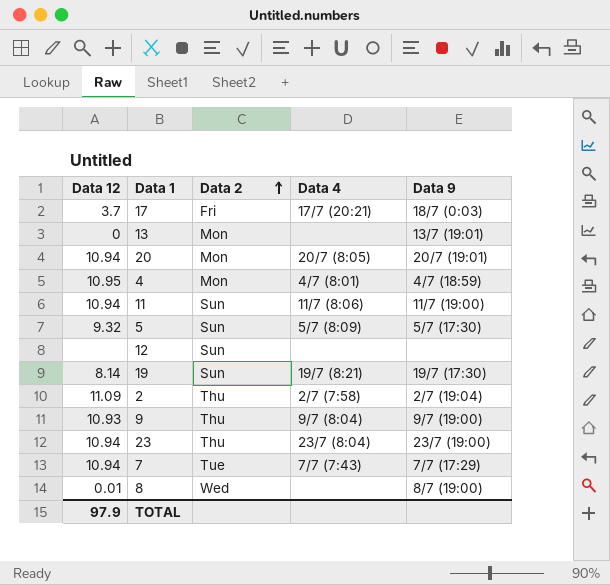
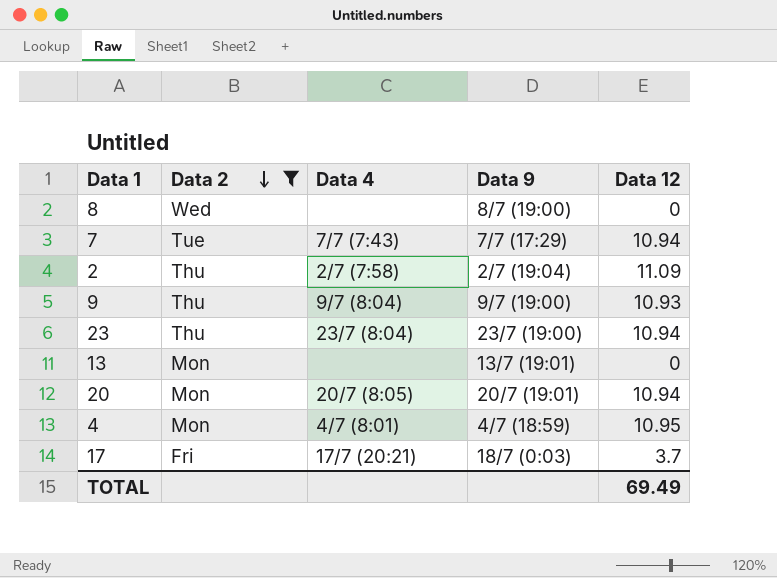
filter: none -> Data 2 != Sun
row order: Data 2 ascending -> Data 2 descending
column Data 12 | position: 1 -> 5
8 | Data 12: 0.01 -> 0
TOTAL | Data 12: 97.9 -> 69.49

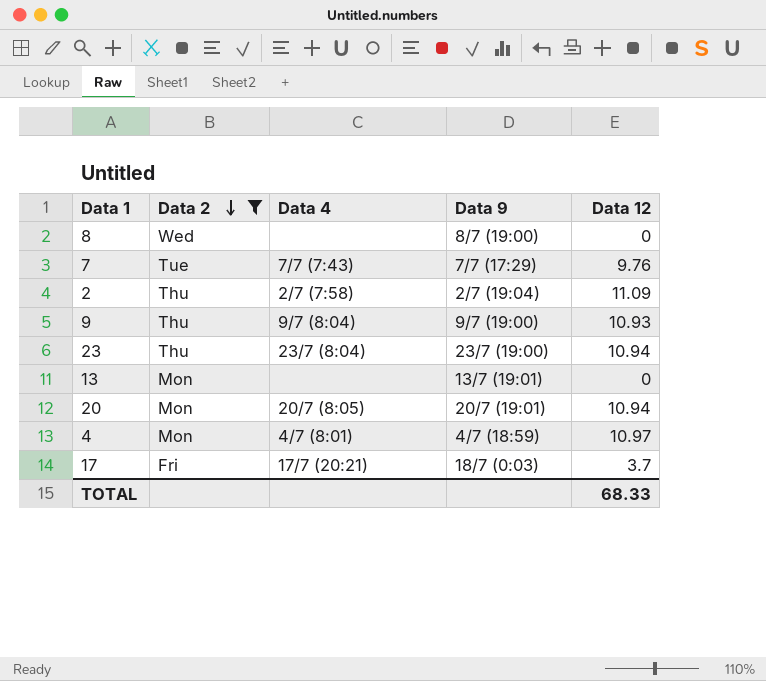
7 | Data 12: 10.94 -> 9.76
4 | Data 12: 10.95 -> 10.97
TOTAL | Data 12: 69.49 -> 68.33

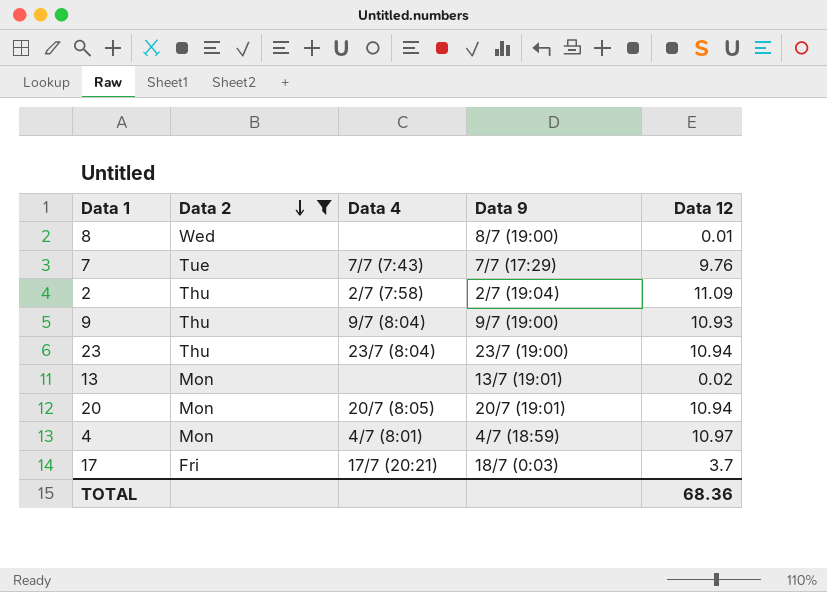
8 | Data 12: 0 -> 0.01
13 | Data 12: 0 -> 0.02
TOTAL | Data 12: 68.33 -> 68.36

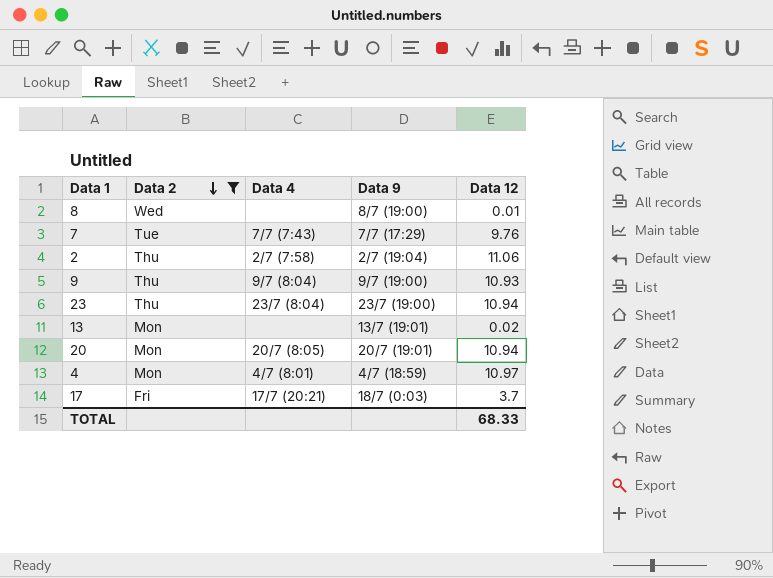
2 | Data 12: 11.09 -> 11.06
TOTAL | Data 12: 68.36 -> 68.33

